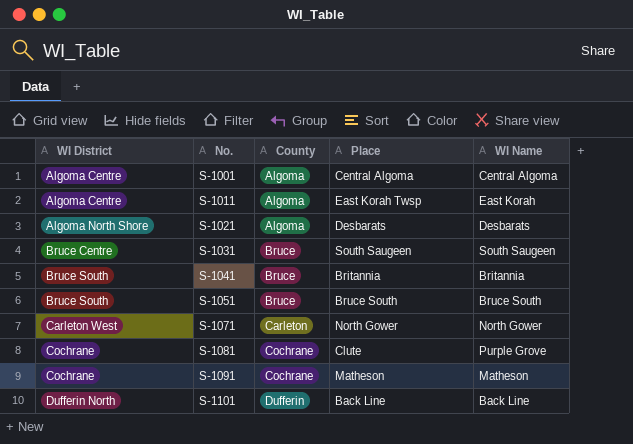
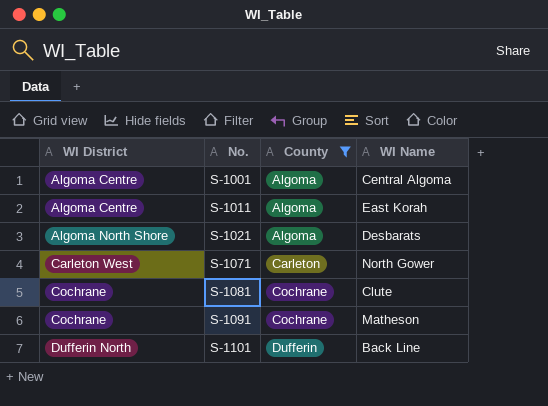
filter: none -> County != Bruce
column Place | position: 4 -> none
S-1081 | WI Name: Purple Grove -> Clute

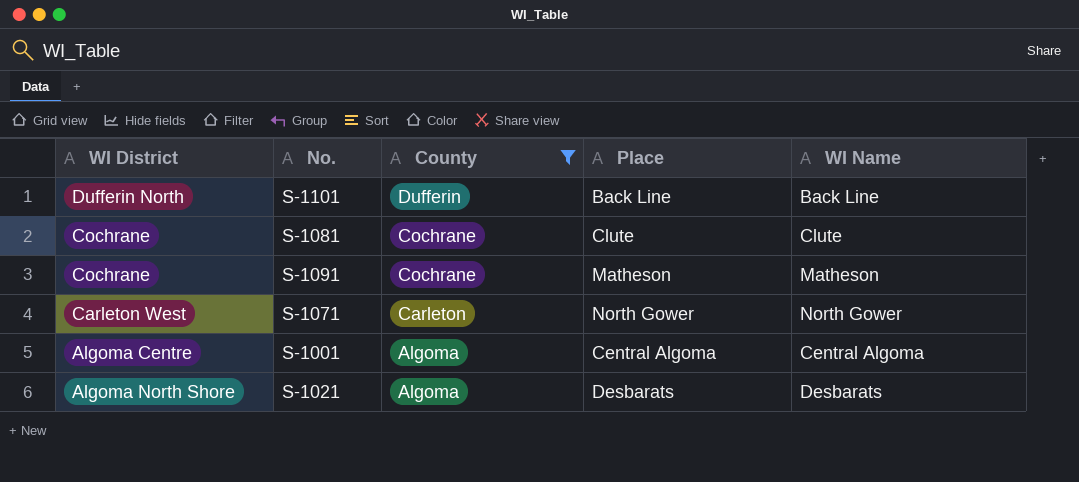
row order: WI District ascending -> County descending
column Place | position: none -> 4
row S-1011: Algoma Centre | Algoma | East Korah -> none

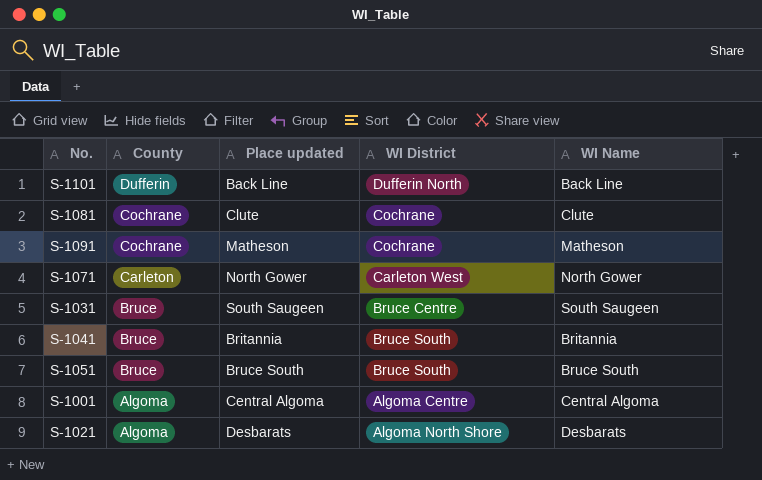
filter: County != Bruce -> none
column name: Place -> Place updated
column WI District | position: 1 -> 4

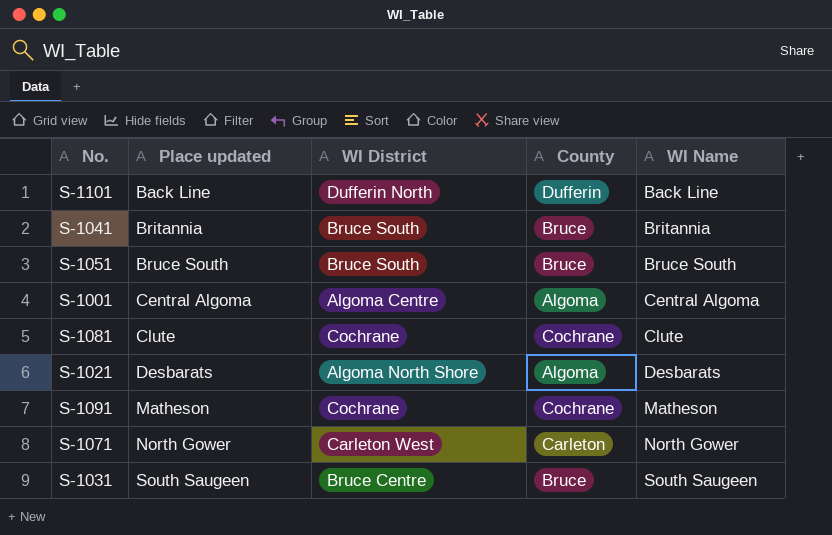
row order: County descending -> Place updated ascending
column County | position: 2 -> 4

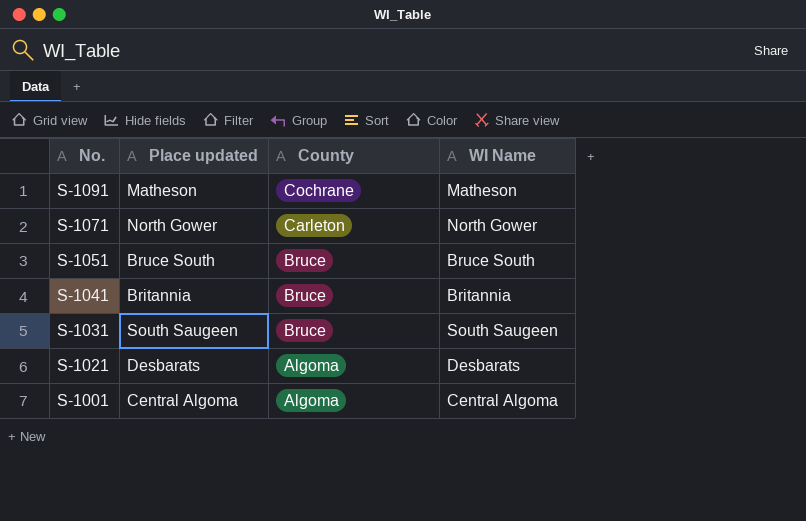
row order: Place updated ascending -> No. descending
column WI District | position: 3 -> none
row S-1101: Back Line | Dufferin North | Dufferin | Back Line -> none
row S-1081: Clute | Cochrane | Cochrane | Clute -> none

